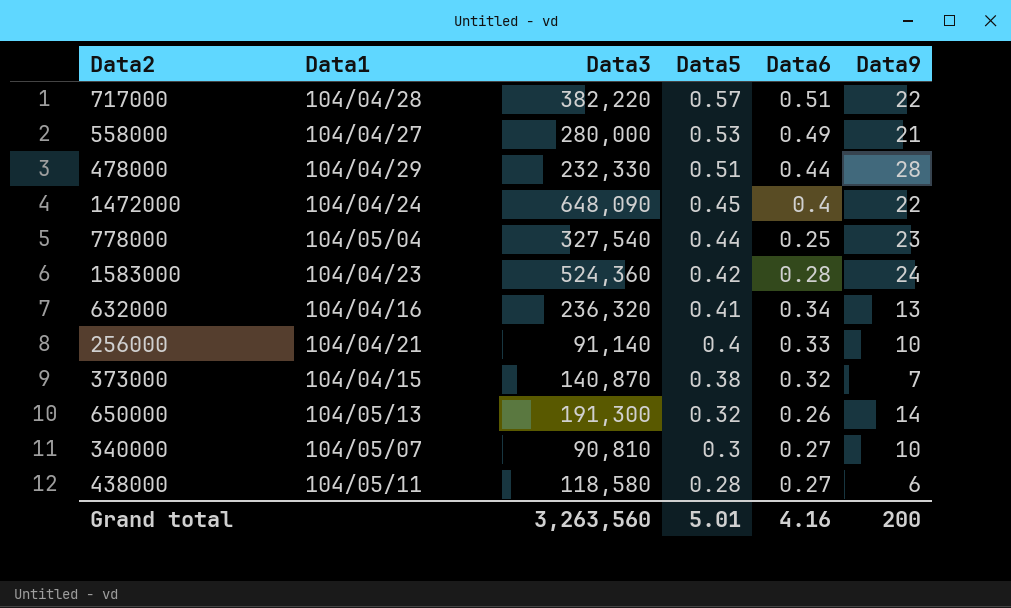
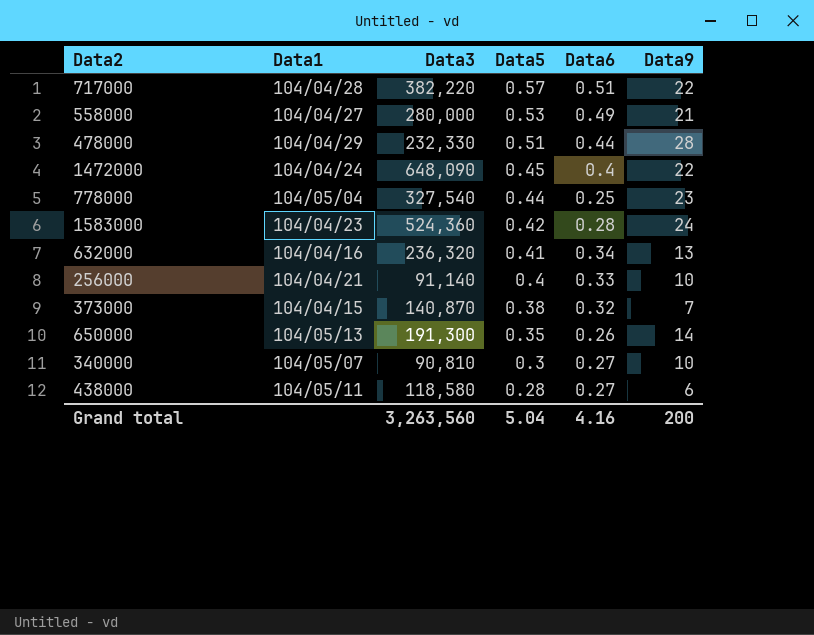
650000 | Data5: 0.32 -> 0.35
Grand total | Data5: 5.01 -> 5.04

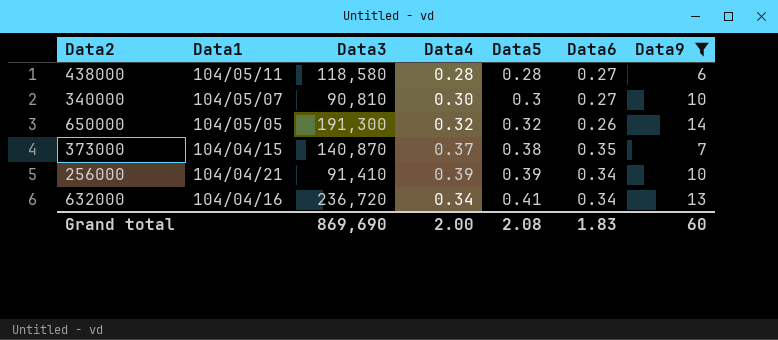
filter: none -> Data9 <= 14
row order: Data5 descending -> Data5 ascending
column Data4 | position: none -> 4
650000 | Data1: 104/05/13 -> 104/05/05
650000 | Data5: 0.35 -> 0.32
373000 | Data6: 0.32 -> 0.35
256000 | Data3: 91,140 -> 91,410
256000 | Data5: 0.4 -> 0.39
256000 | Data6: 0.33 -> 0.34
632000 | Data3: 236,320 -> 236,720
Grand total | Data3: 3,263,560 -> 869,690
Grand total | Data5: 5.04 -> 2.08
Grand total | Data6: 4.16 -> 1.83
Grand total | Data9: 200 -> 60

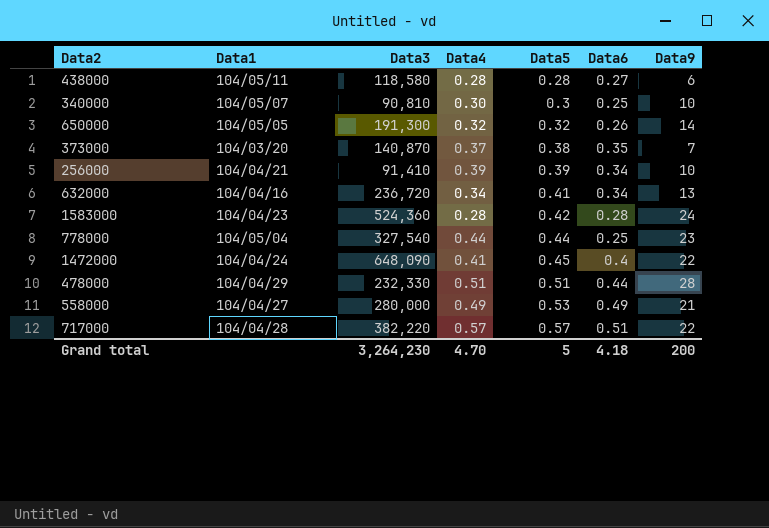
filter: Data9 <= 14 -> none
340000 | Data6: 0.27 -> 0.25
373000 | Data1: 104/04/15 -> 104/03/20
Grand total | Data3: 869,690 -> 3,264,230
Grand total | Data4: 2.00 -> 4.70
Grand total | Data5: 2.08 -> 5
Grand total | Data6: 1.83 -> 4.18
Grand total | Data9: 60 -> 200

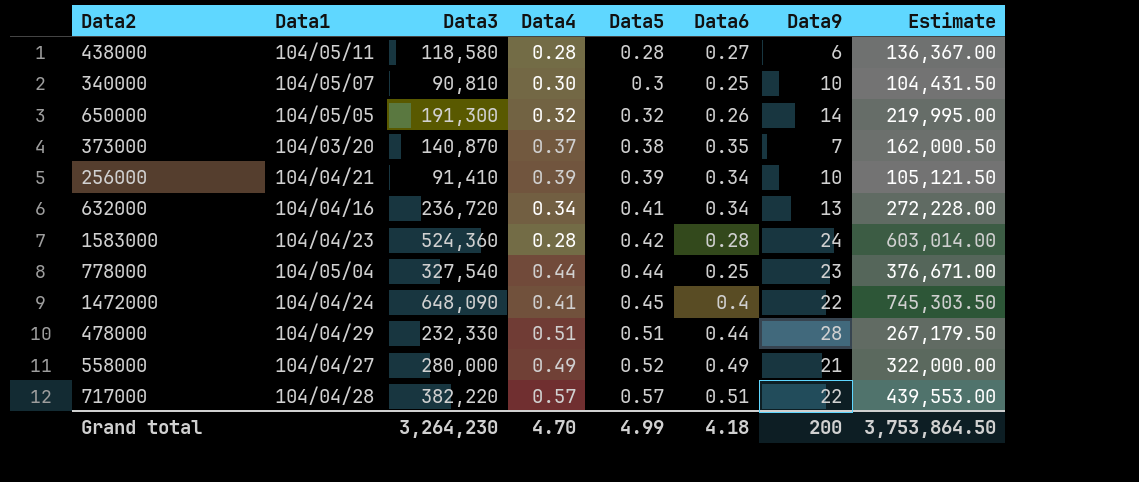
column Estimate | formula: none -> [Data3] * 1.15
558000 | Data5: 0.53 -> 0.52
Grand total | Data5: 5 -> 4.99

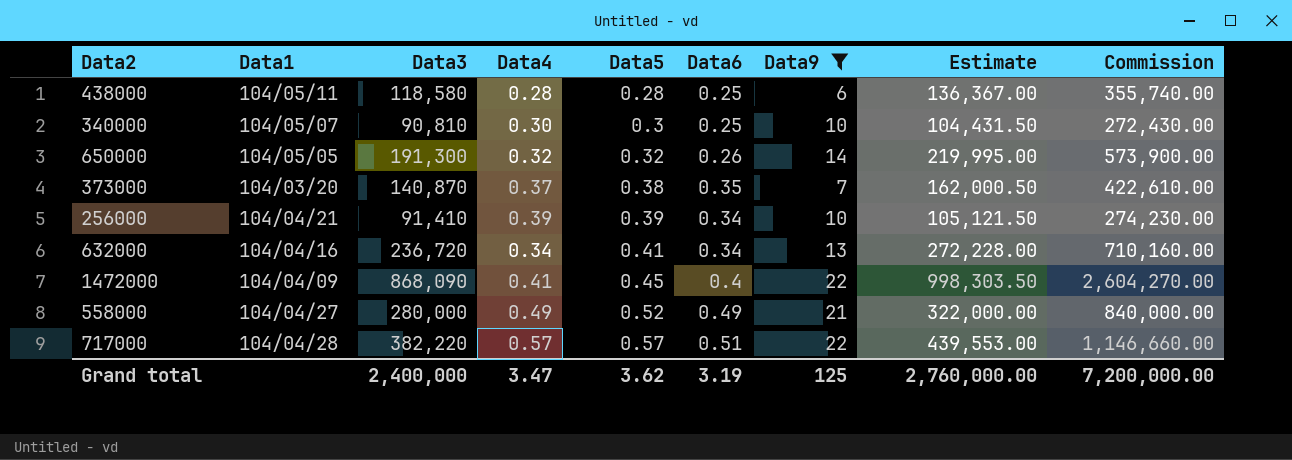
filter: none -> Data9 <= 22
column Commission | formula: none -> [Data3] * 3
438000 | Data6: 0.27 -> 0.25
1472000 | Data1: 104/04/24 -> 104/04/09
1472000 | Data3: 648,090 -> 868,090
1472000 | Estimate: 745,303.50 -> 998,303.50
Grand total | Data3: 3,264,230 -> 2,400,000
Grand total | Data4: 4.70 -> 3.47
Grand total | Data5: 4.99 -> 3.62
Grand total | Data6: 4.18 -> 3.19
Grand total | Data9: 200 -> 125
Grand total | Estimate: 3,753,864.50 -> 2,760,000.00

